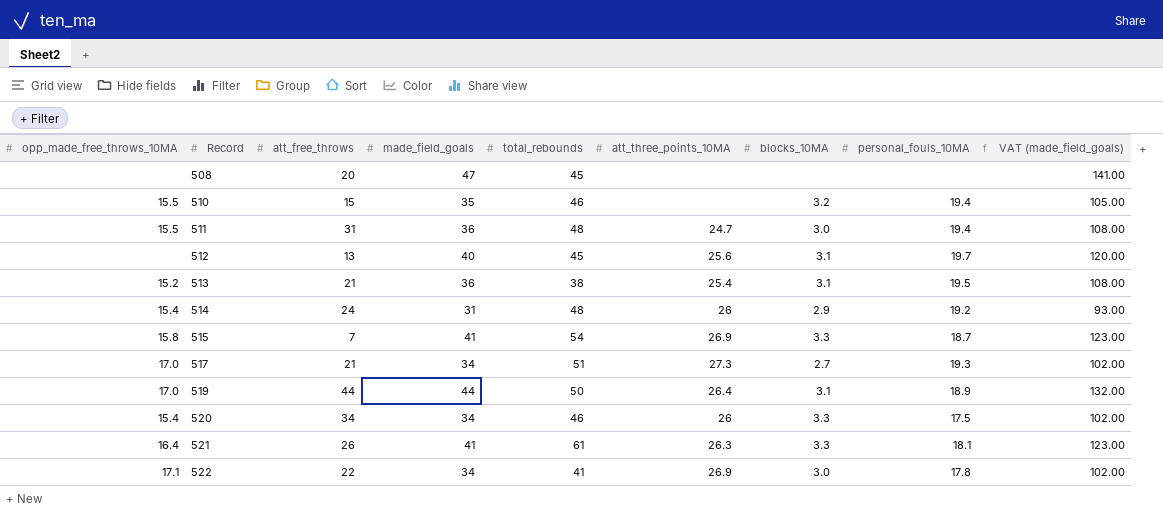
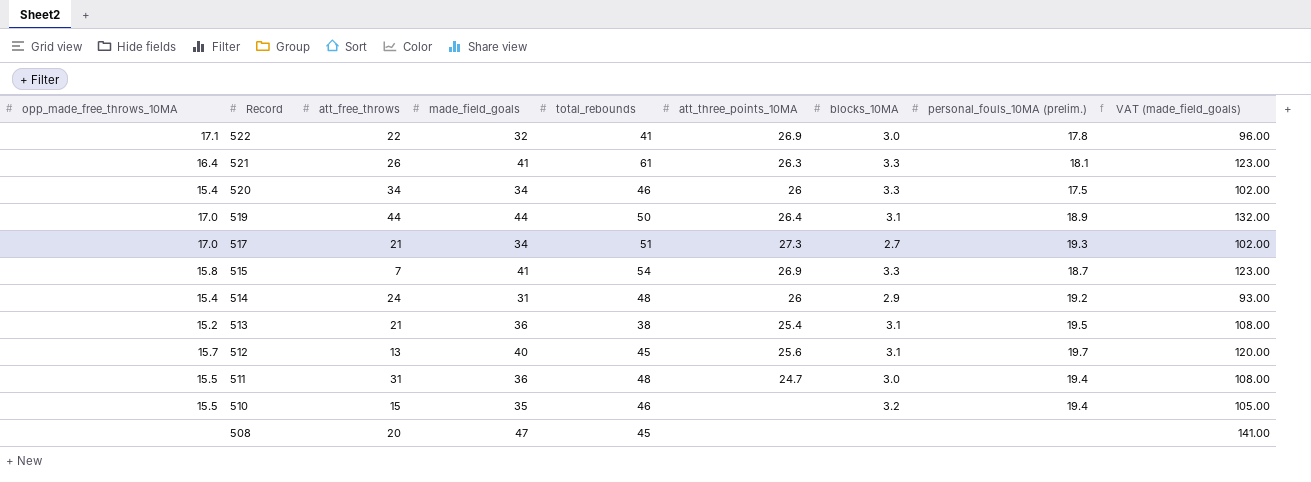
row order: Record ascending -> Record descending
column name: personal_fouls_10MA -> personal_fouls_10MA (prelim.)
522 | made_field_goals: 34 -> 32
522 | VAT (made_field_goals): 102.00 -> 96.00
512 | opp_made_free_throws_10MA: none -> 15.7

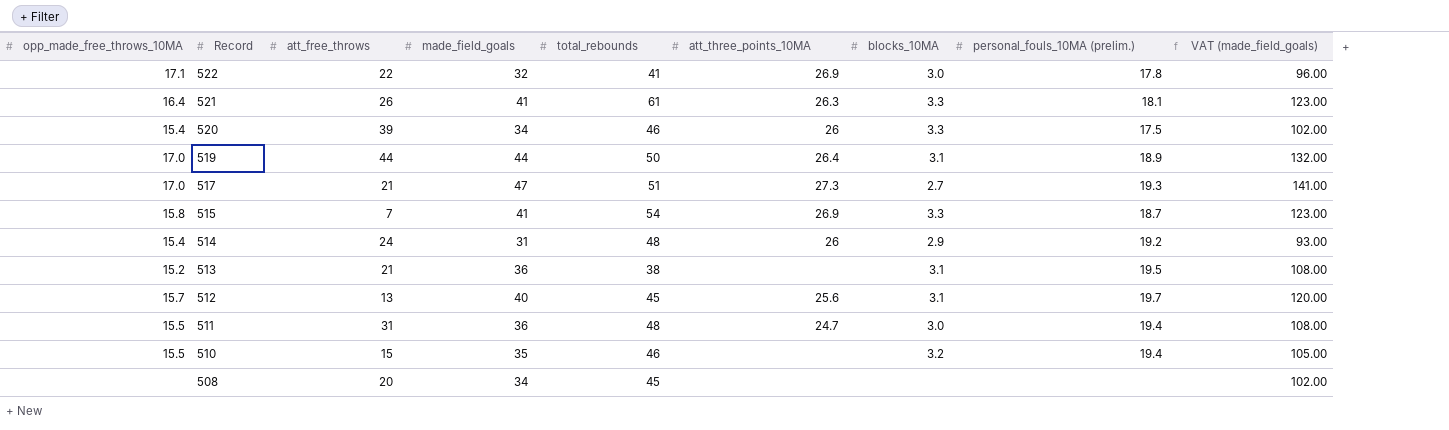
520 | att_free_throws: 34 -> 39
517 | made_field_goals: 34 -> 47
517 | VAT (made_field_goals): 102.00 -> 141.00
513 | att_three_points_10MA: 25.4 -> none
508 | made_field_goals: 47 -> 34
508 | VAT (made_field_goals): 141.00 -> 102.00

